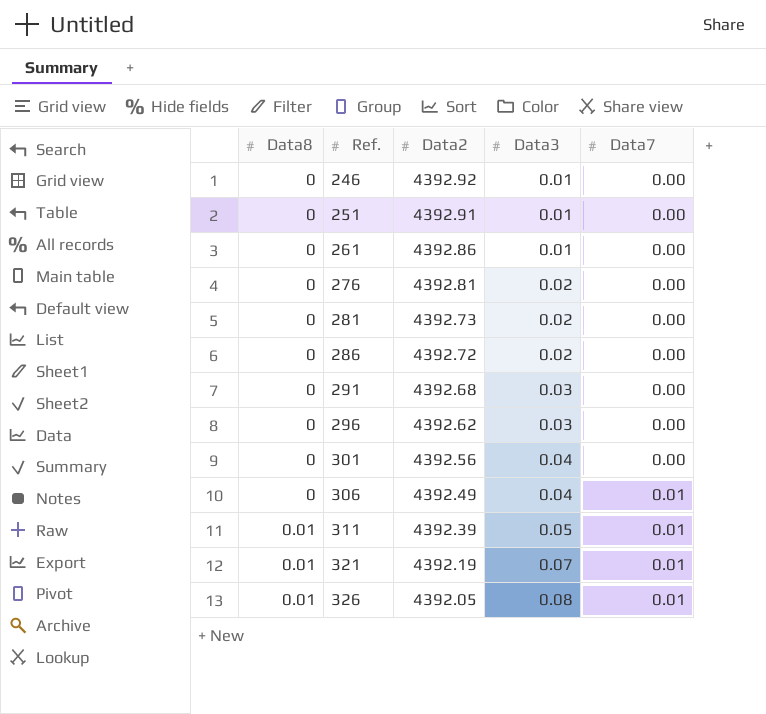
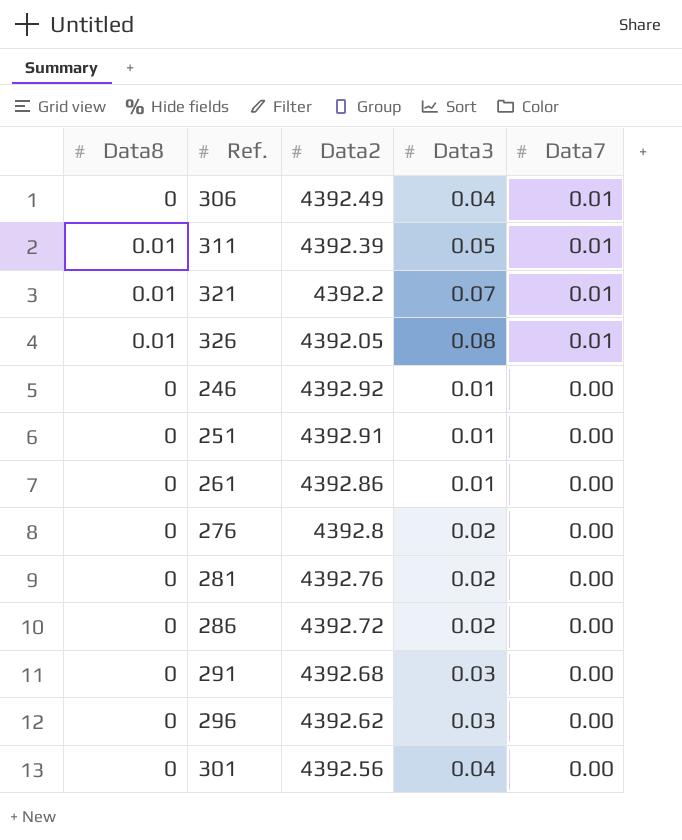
row order: Data8 ascending -> Data7 descending
321 | Data2: 4392.19 -> 4392.2
276 | Data2: 4392.81 -> 4392.8
281 | Data2: 4392.73 -> 4392.76

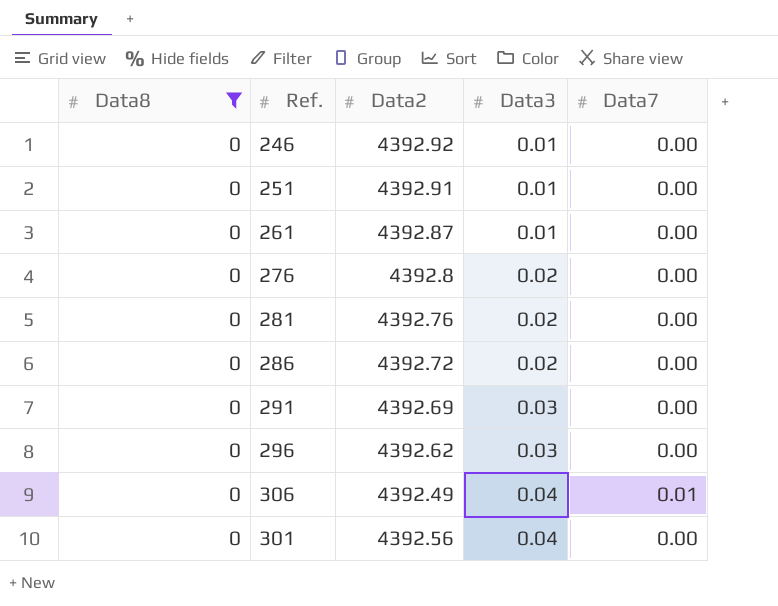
filter: none -> Data8 = 0
row order: Data7 descending -> Data3 ascending
261 | Data2: 4392.86 -> 4392.87
291 | Data2: 4392.68 -> 4392.69

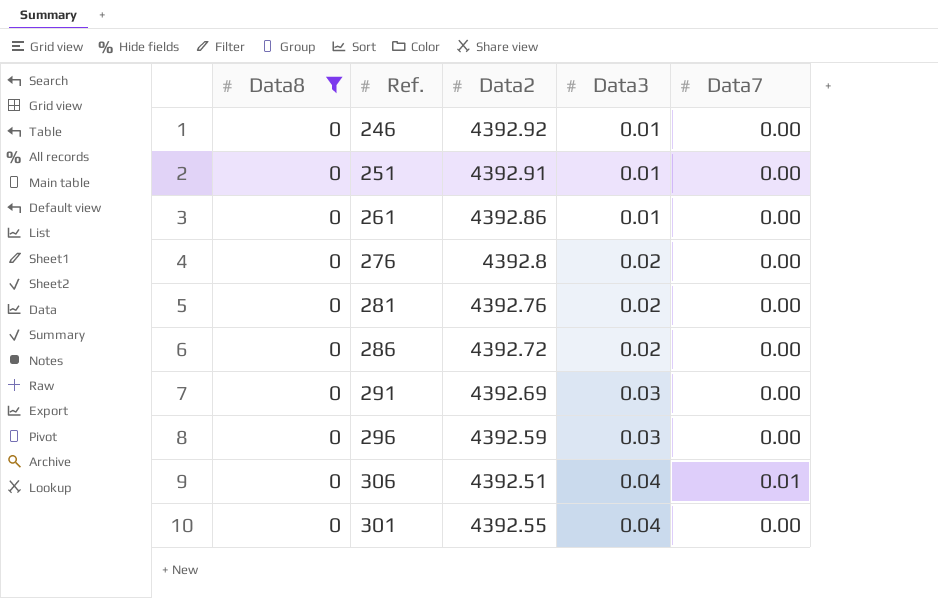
261 | Data2: 4392.87 -> 4392.86
296 | Data2: 4392.62 -> 4392.59
306 | Data2: 4392.49 -> 4392.51
301 | Data2: 4392.56 -> 4392.55

